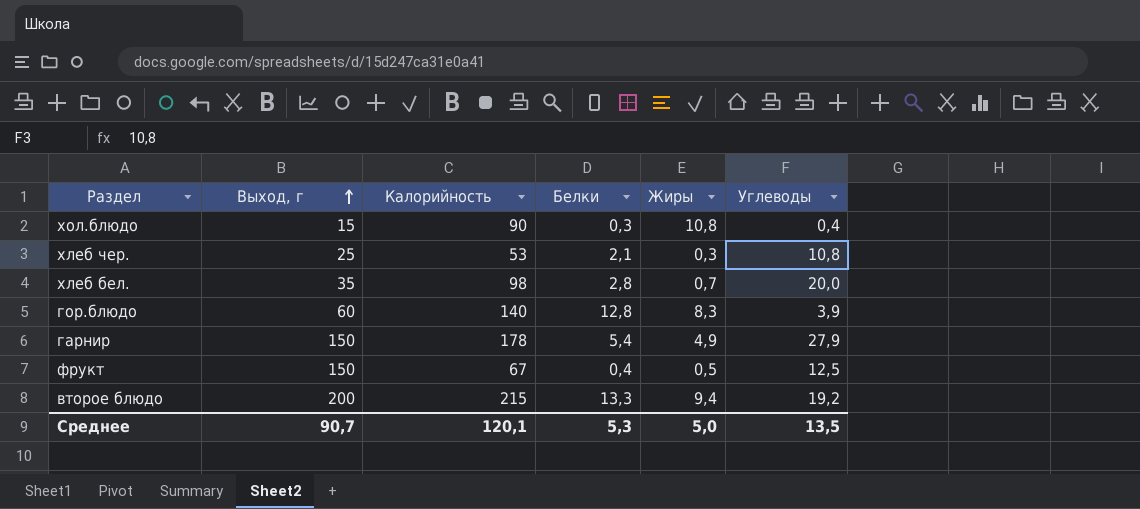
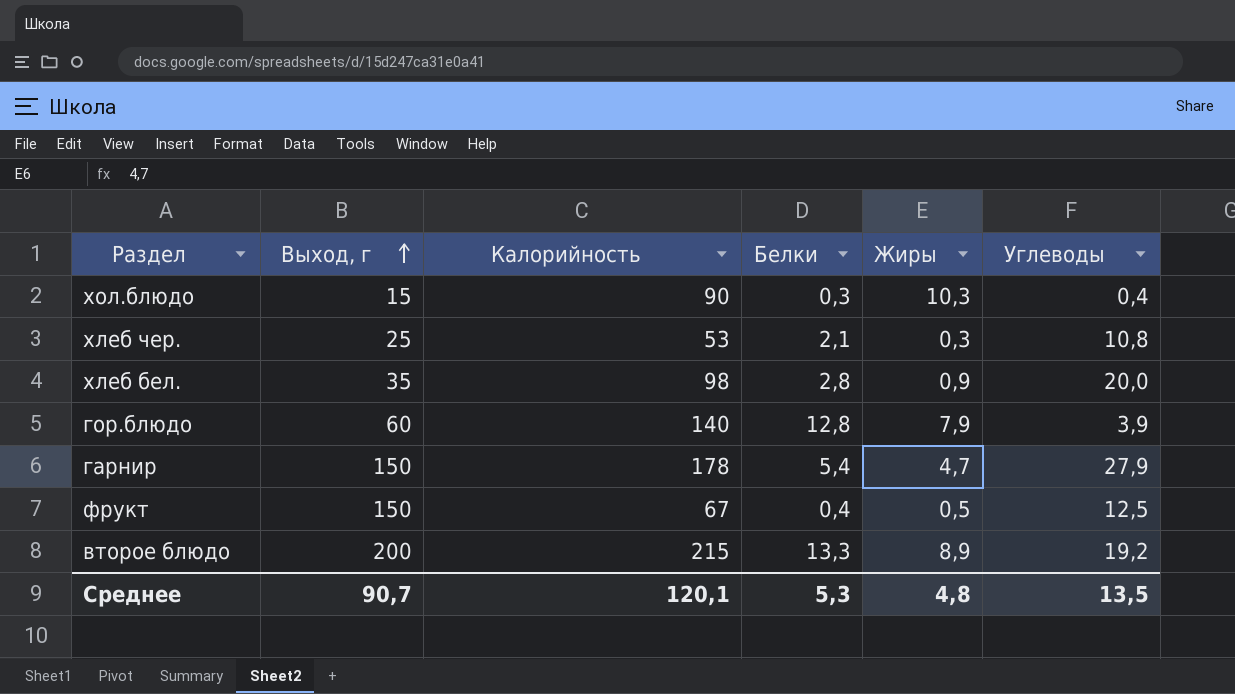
хол.блюдо | Жиры: 10,8 -> 10,3
хлеб бел. | Жиры: 0,7 -> 0,9
гор.блюдо | Жиры: 8,3 -> 7,9
гарнир | Жиры: 4,9 -> 4,7
второе блюдо | Жиры: 9,4 -> 8,9
Среднее | Жиры: 5,0 -> 4,8

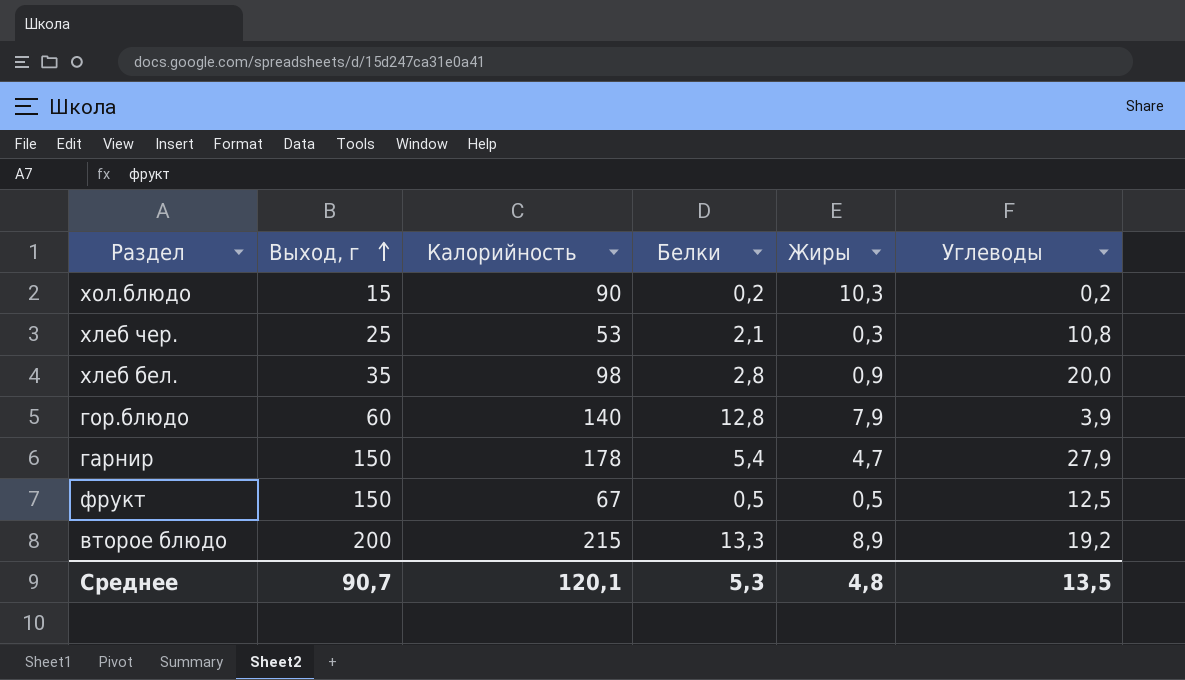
хол.блюдо | Белки: 0,3 -> 0,2
хол.блюдо | Углеводы: 0,4 -> 0,2
фрукт | Белки: 0,4 -> 0,5

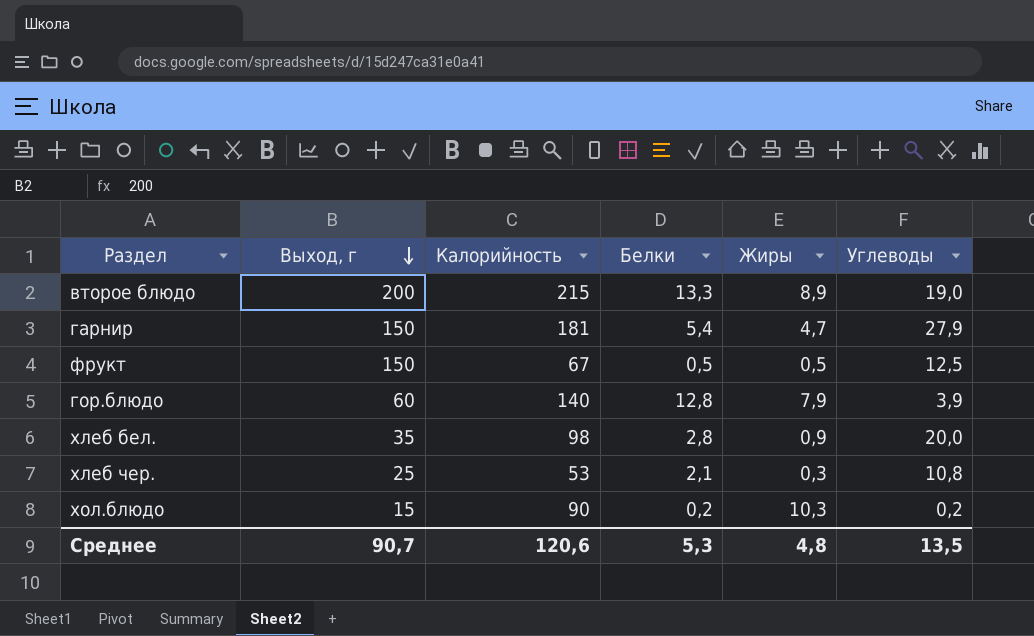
row order: Выход, г ascending -> Выход, г descending
второе блюдо | Углеводы: 19,2 -> 19,0
гарнир | Калорийность: 178 -> 181
Среднее | Калорийность: 120,1 -> 120,6

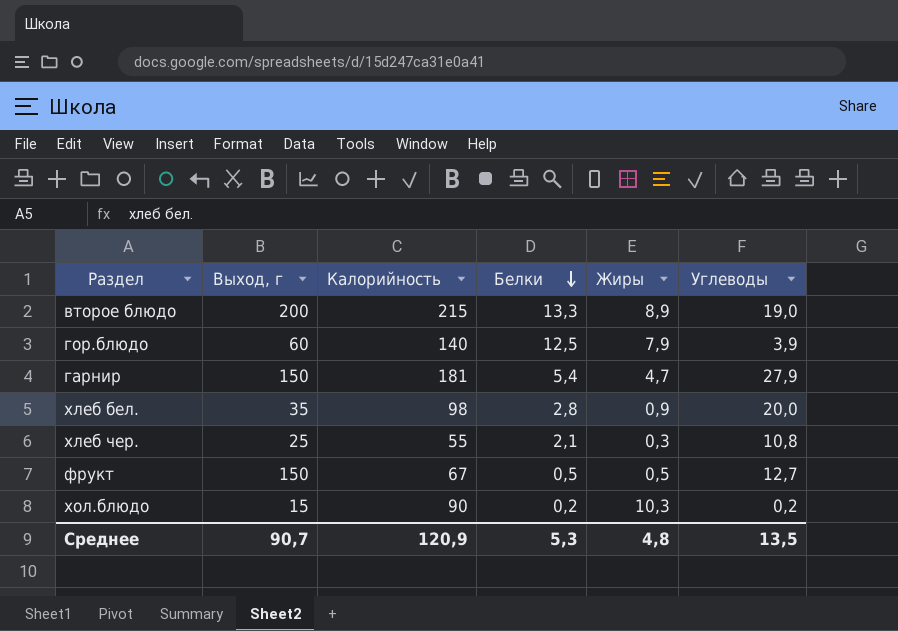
row order: Выход, г descending -> Белки descending
гор.блюдо | Белки: 12,8 -> 12,5
хлеб чер. | Калорийность: 53 -> 55
фрукт | Углеводы: 12,5 -> 12,7
Среднее | Калорийность: 120,6 -> 120,9

